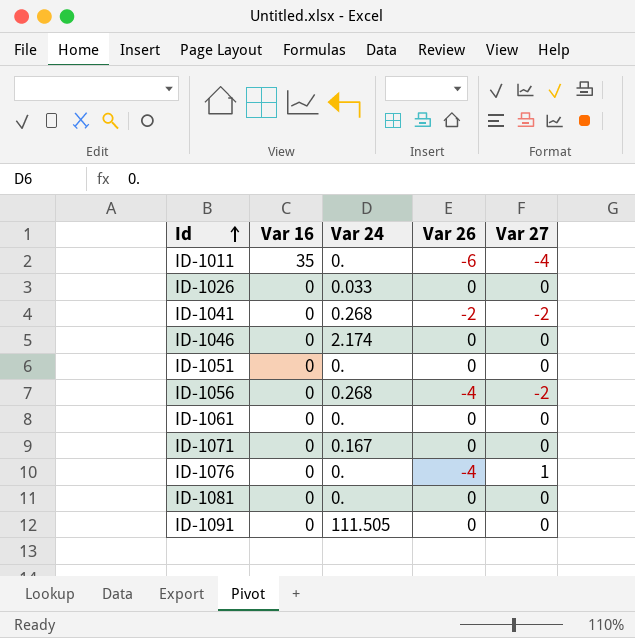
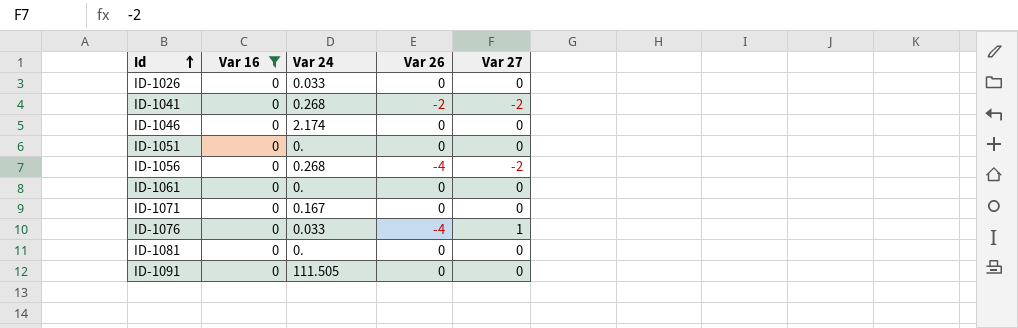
filter: none -> Var 16 = 0
ID-1076 | Var 24: 0. -> 0.033

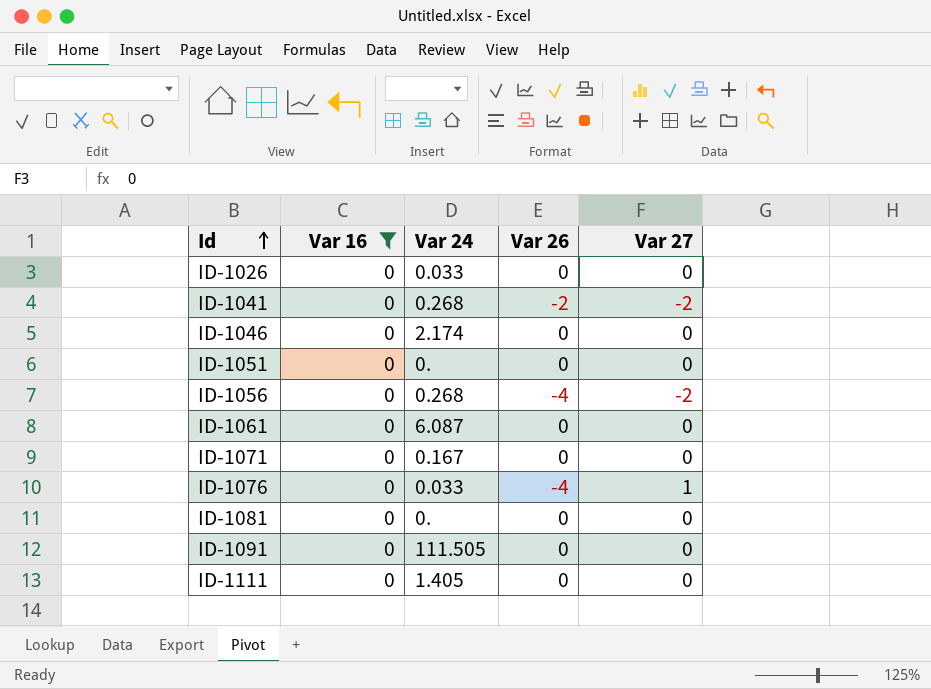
ID-1061 | Var 24: 0. -> 6.087
row ID-1111: none -> 0 | 1.405 | 0 | 0

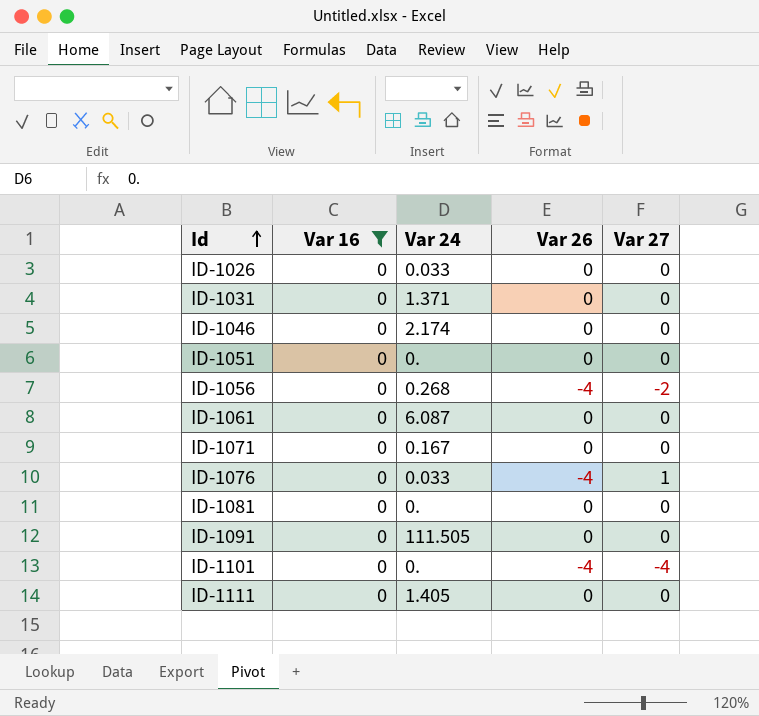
row ID-1041: 0 | 0.268 | -2 | -2 -> none
row ID-1031: none -> 0 | 1.371 | 0 | 0
row ID-1101: none -> 0 | 0. | -4 | -4

